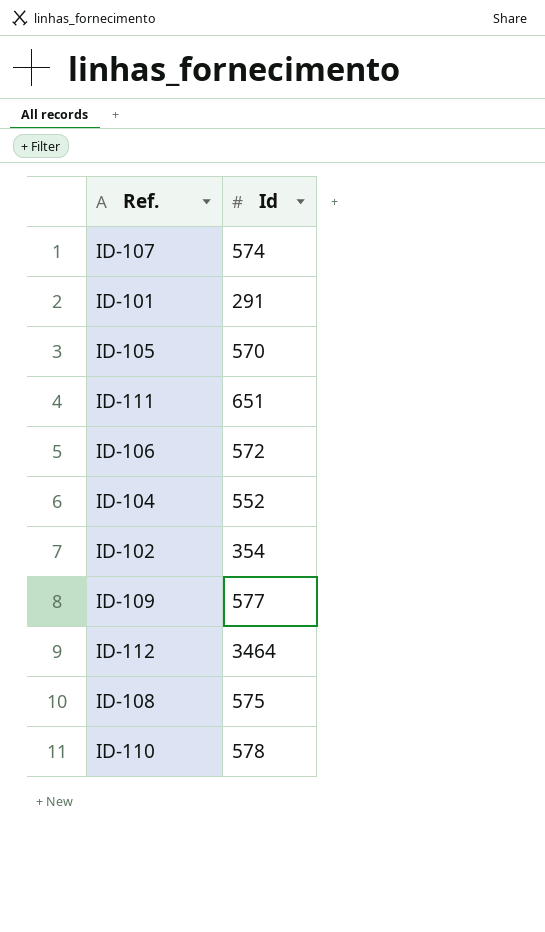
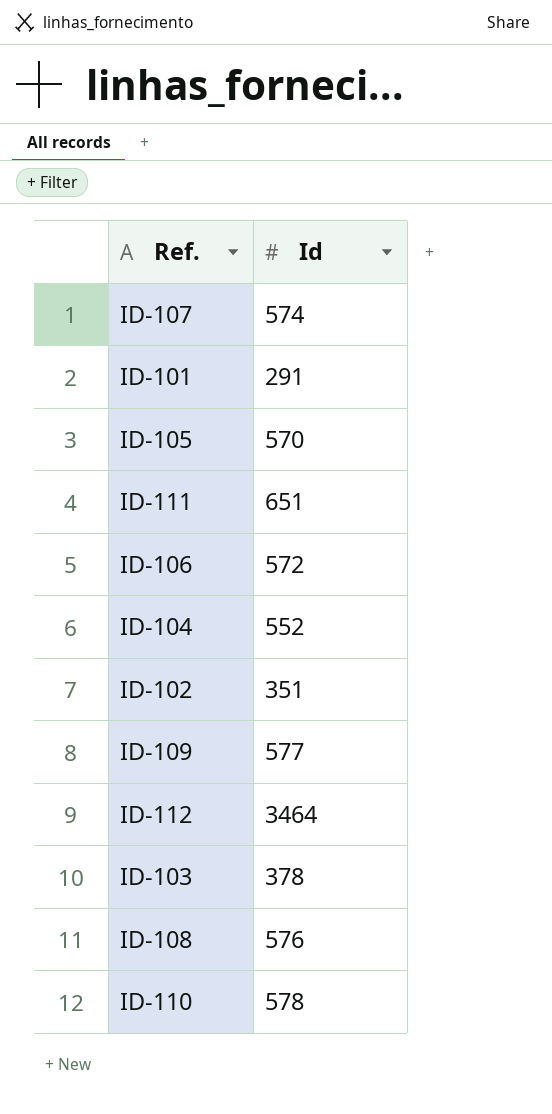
ID-102 | Id: 354 -> 351
row ID-103: none -> 378
ID-108 | Id: 575 -> 576

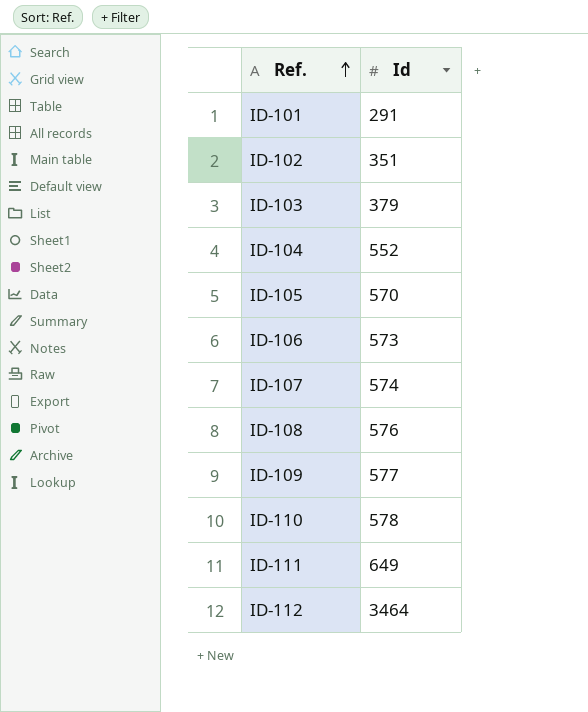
row order: none -> Ref. ascending
ID-103 | Id: 378 -> 379
ID-106 | Id: 572 -> 573
ID-111 | Id: 651 -> 649

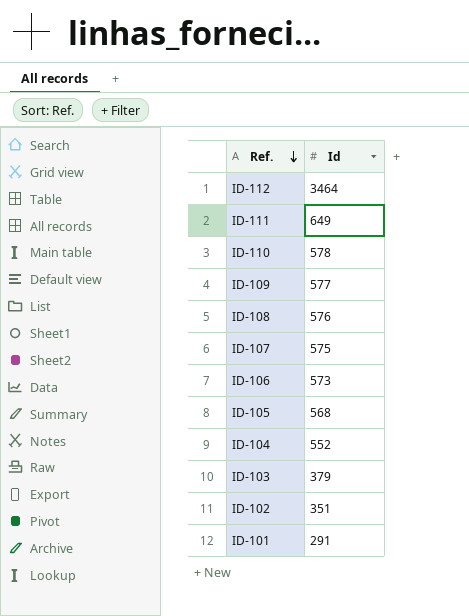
row order: Ref. ascending -> Ref. descending
ID-107 | Id: 574 -> 575
ID-105 | Id: 570 -> 568

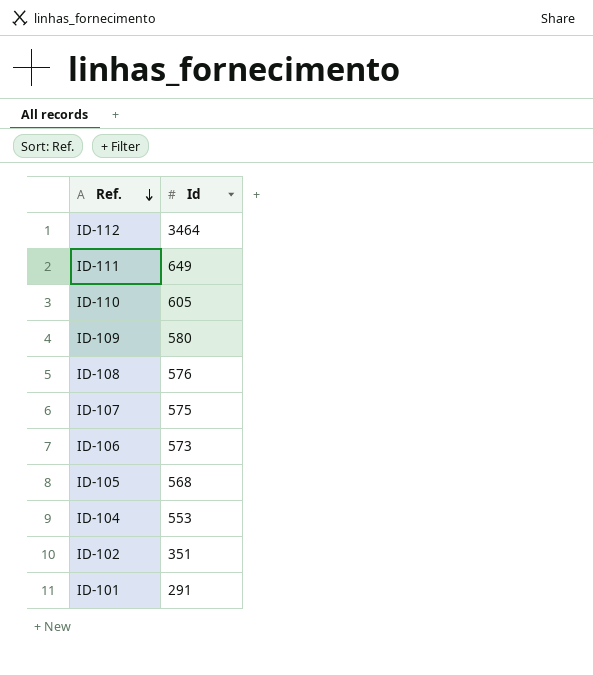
row ID-103: 379 -> none
ID-110 | Id: 578 -> 605
ID-109 | Id: 577 -> 580
ID-104 | Id: 552 -> 553

